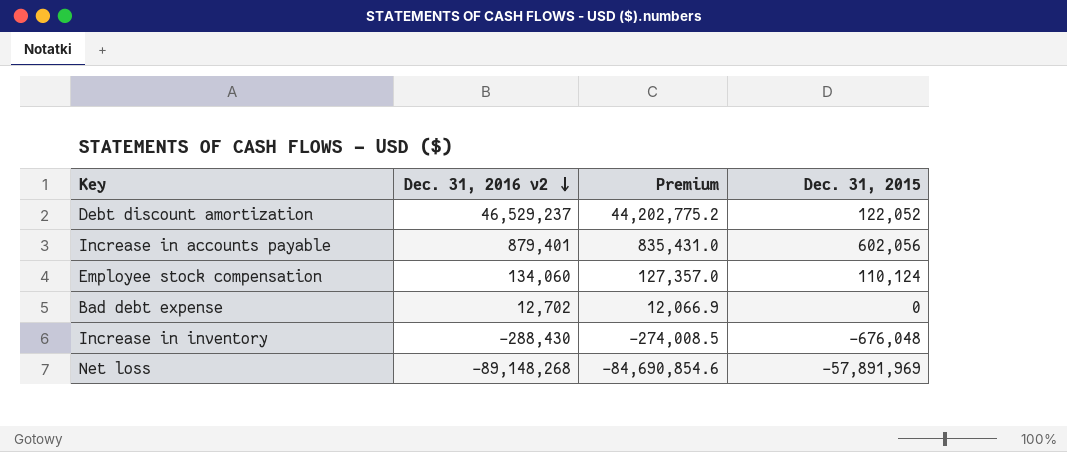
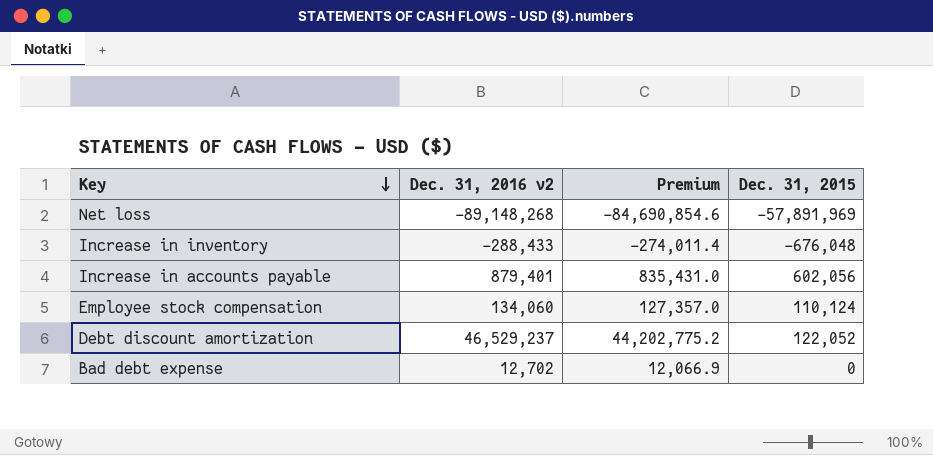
row order: Dec. 31, 2016 v2 descending -> Key descending
Increase in inventory | Dec. 31, 2016 v2: -288,430 -> -288,433
Increase in inventory | Premium: -274,008.5 -> -274,011.4

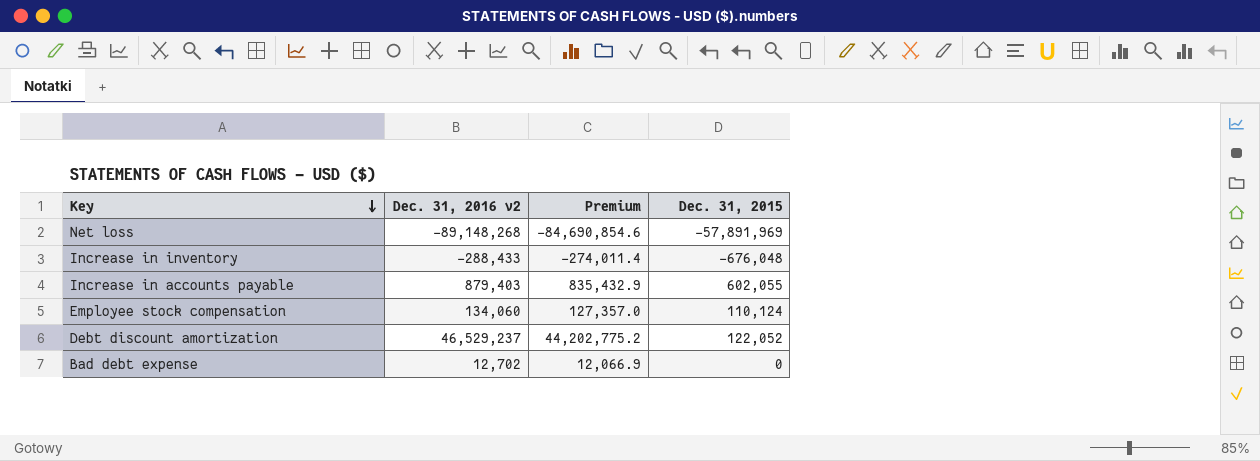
Increase in accounts payable | Dec. 31, 2016 v2: 879,401 -> 879,403
Increase in accounts payable | Premium: 835,431.0 -> 835,432.9
Increase in accounts payable | Dec. 31, 2015: 602,056 -> 602,055

